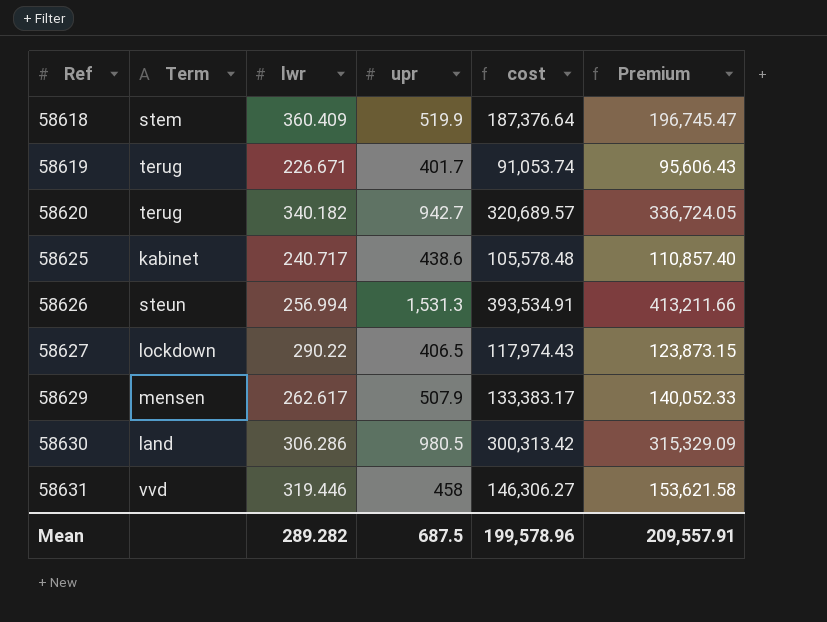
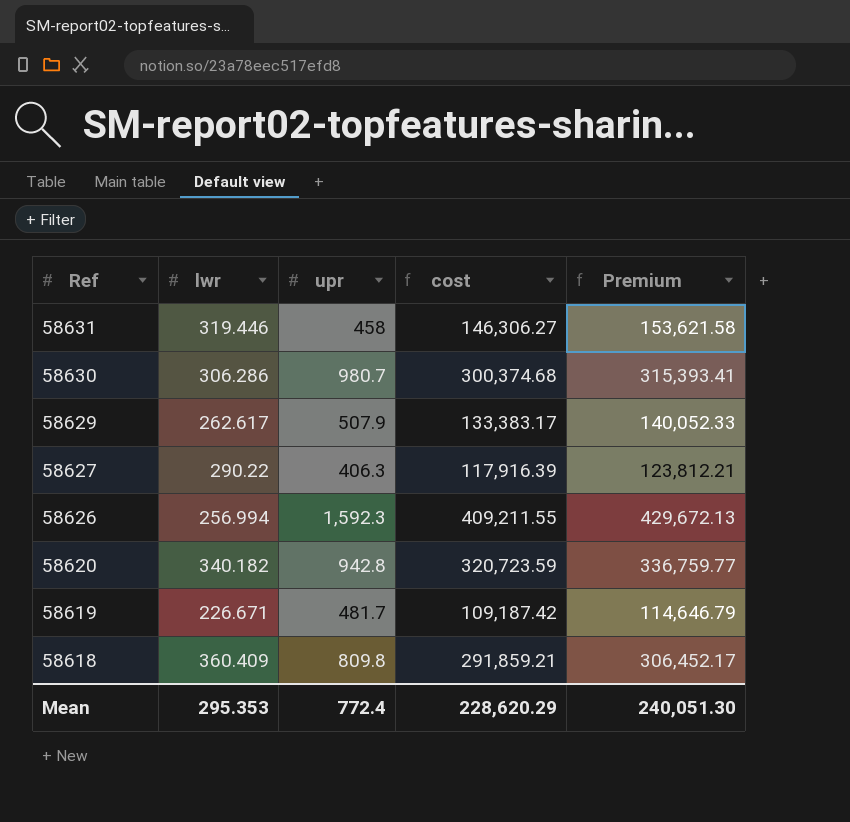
row order: Ref ascending -> Ref descending
column Term | position: 2 -> none
row 58625: kabinet | 240.717 | 438.6 | 105,578.48 | 110,857.40 -> none
58630 | upr: 980.5 -> 980.7
58630 | cost: 300,313.42 -> 300,374.68
58630 | Premium: 315,329.09 -> 315,393.41
58627 | upr: 406.5 -> 406.3
58627 | cost: 117,974.43 -> 117,916.39
58627 | Premium: 123,873.15 -> 123,812.21
58626 | upr: 1,531.3 -> 1,592.3
58626 | cost: 393,534.91 -> 409,211.55
58626 | Premium: 413,211.66 -> 429,672.13
58620 | upr: 942.7 -> 942.8
58620 | cost: 320,689.57 -> 320,723.59
58620 | Premium: 336,724.05 -> 336,759.77
58619 | upr: 401.7 -> 481.7
58619 | cost: 91,053.74 -> 109,187.42
58619 | Premium: 95,606.43 -> 114,646.79
58618 | upr: 519.9 -> 809.8
58618 | cost: 187,376.64 -> 291,859.21
58618 | Premium: 196,745.47 -> 306,452.17
Mean | lwr: 289.282 -> 295.353
Mean | upr: 687.5 -> 772.4
Mean | cost: 199,578.96 -> 228,620.29
Mean | Premium: 209,557.91 -> 240,051.30

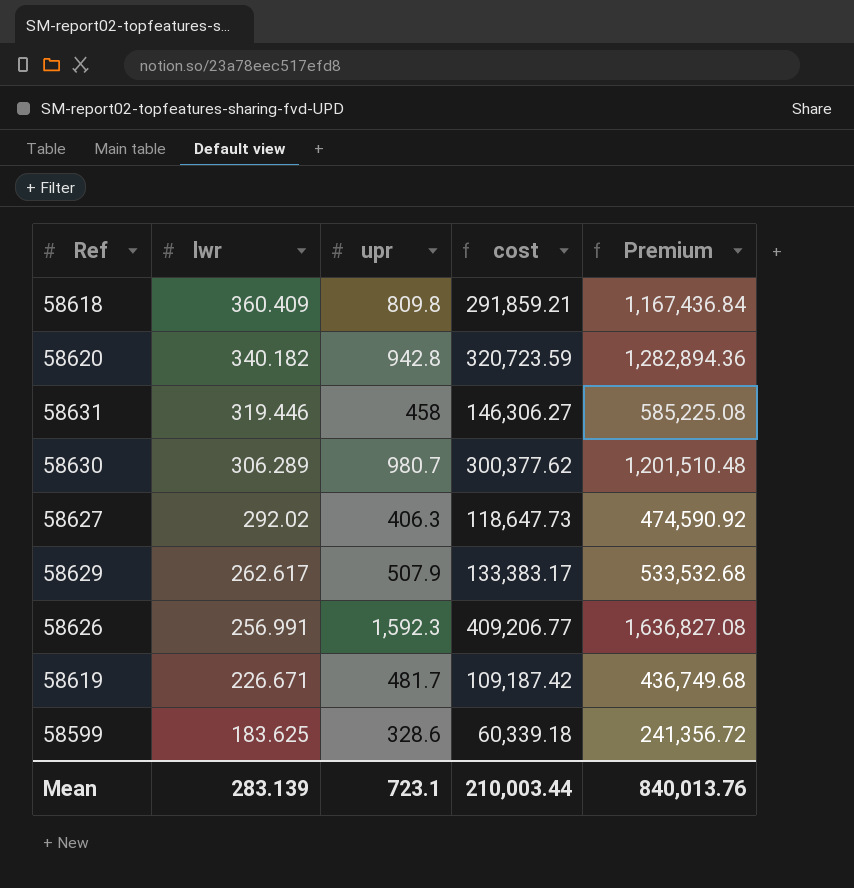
row order: Ref descending -> lwr descending
column Premium | formula: [cost] * 1.05 -> [cost] * 4
58630 | lwr: 306.286 -> 306.289
58630 | cost: 300,374.68 -> 300,377.62
58627 | lwr: 290.22 -> 292.02
58627 | cost: 117,916.39 -> 118,647.73
58626 | lwr: 256.994 -> 256.991
58626 | cost: 409,211.55 -> 409,206.77
row 58599: none -> 183.625 | 328.6 | 60,339.18 | 241,356.72
Mean | lwr: 295.353 -> 283.139
Mean | upr: 772.4 -> 723.1
Mean | cost: 228,620.29 -> 210,003.44
Mean | Premium: 240,051.30 -> 840,013.76

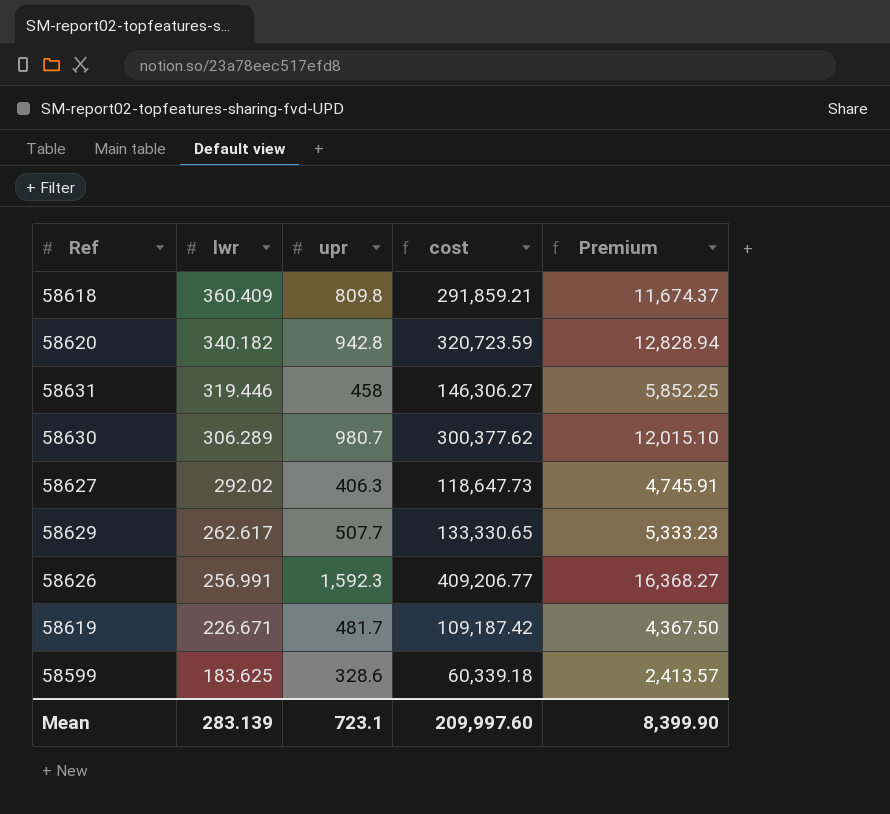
column Premium | formula: [cost] * 4 -> [cost] * 0.04
58629 | upr: 507.9 -> 507.7
58629 | cost: 133,383.17 -> 133,330.65
Mean | cost: 210,003.44 -> 209,997.60
Mean | Premium: 840,013.76 -> 8,399.90

